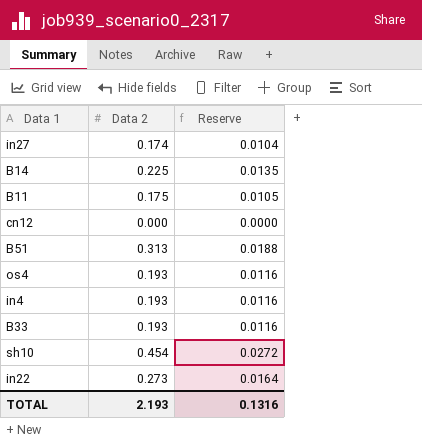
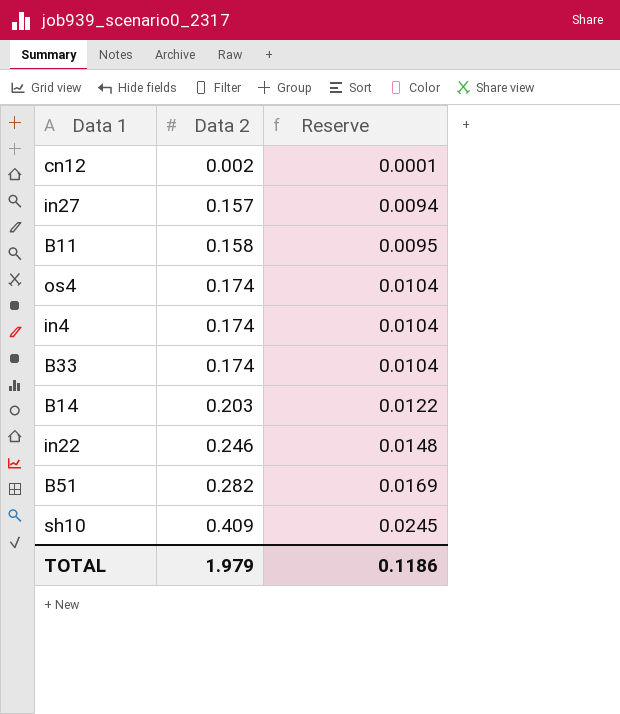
row order: none -> Data 2 ascending
cn12 | Data 2: 0.000 -> 0.002
cn12 | Reserve: 0.0000 -> 0.0001
in27 | Data 2: 0.174 -> 0.157
in27 | Reserve: 0.0104 -> 0.0094
B11 | Data 2: 0.175 -> 0.158
B11 | Reserve: 0.0105 -> 0.0095
os4 | Data 2: 0.193 -> 0.174
os4 | Reserve: 0.0116 -> 0.0104
in4 | Data 2: 0.193 -> 0.174
in4 | Reserve: 0.0116 -> 0.0104
B33 | Data 2: 0.193 -> 0.174
B33 | Reserve: 0.0116 -> 0.0104
B14 | Data 2: 0.225 -> 0.203
B14 | Reserve: 0.0135 -> 0.0122
in22 | Data 2: 0.273 -> 0.246
in22 | Reserve: 0.0164 -> 0.0148
B51 | Data 2: 0.313 -> 0.282
B51 | Reserve: 0.0188 -> 0.0169
sh10 | Data 2: 0.454 -> 0.409
sh10 | Reserve: 0.0272 -> 0.0245
TOTAL | Data 2: 2.193 -> 1.979
TOTAL | Reserve: 0.1316 -> 0.1186

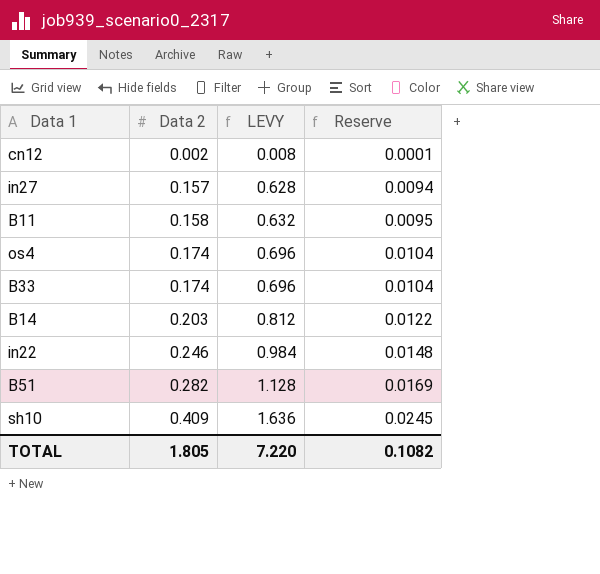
column LEVY | formula: none -> [Data 2] * 4
row in4: 0.174 | 0.0104 -> none
TOTAL | Data 2: 1.979 -> 1.805
TOTAL | Reserve: 0.1186 -> 0.1082

